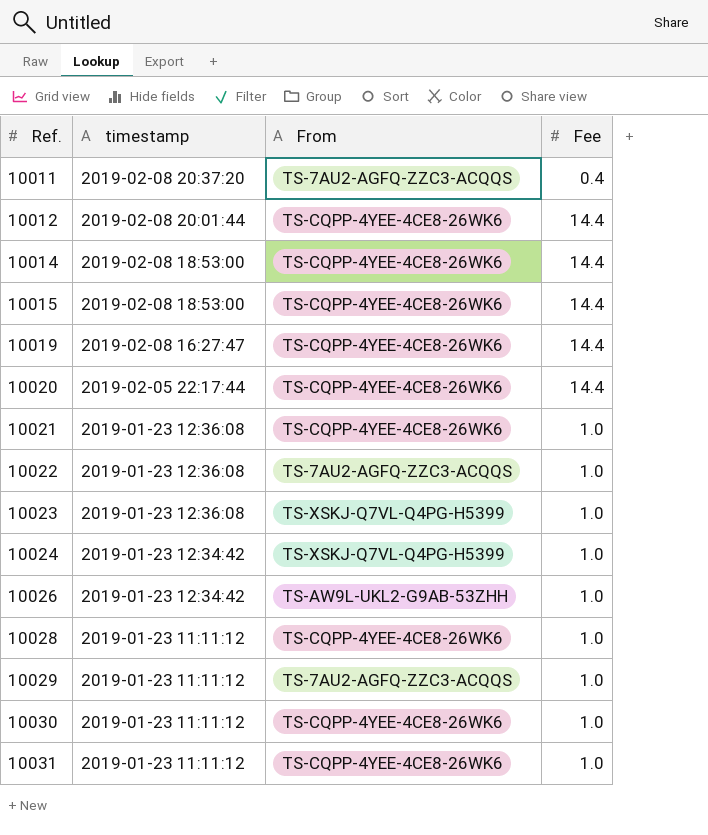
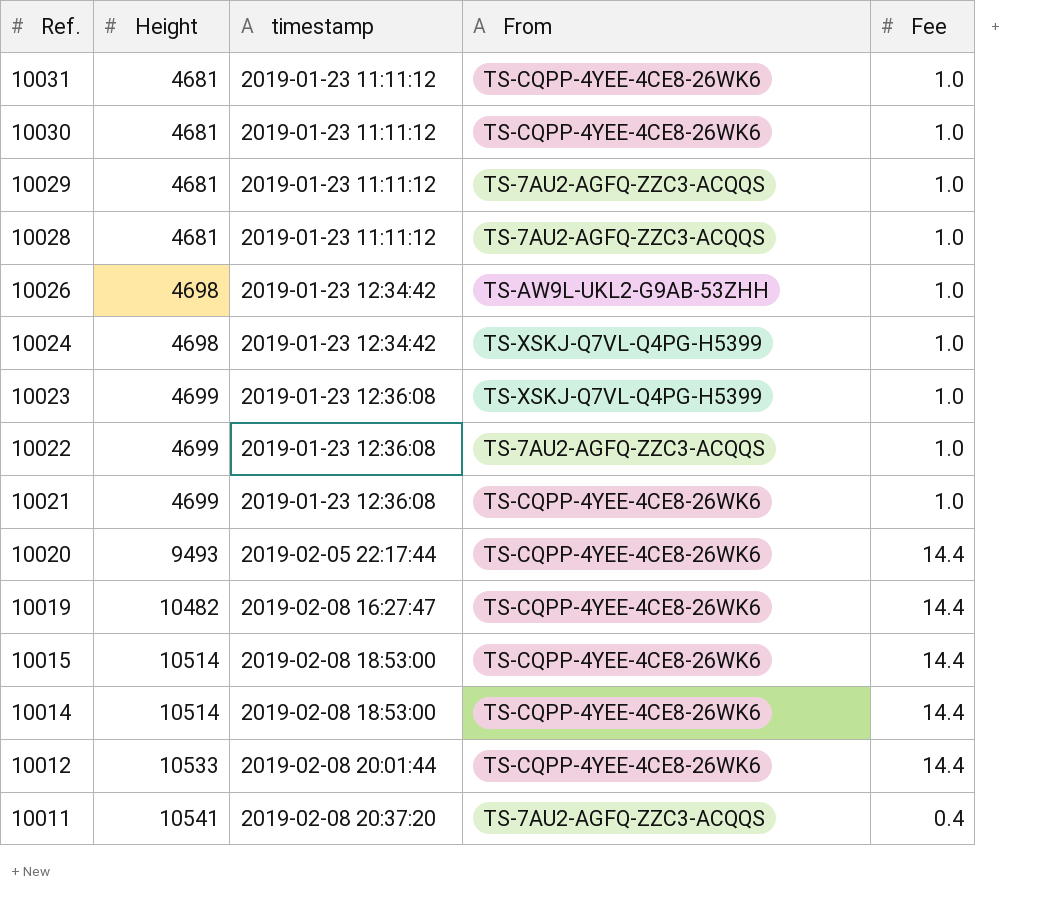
row order: Ref. ascending -> Ref. descending
column Height | position: none -> 2
10028 | From: TS-CQPP-4YEE-4CE8-26WK6 -> TS-7AU2-AGFQ-ZZC3-ACQQS

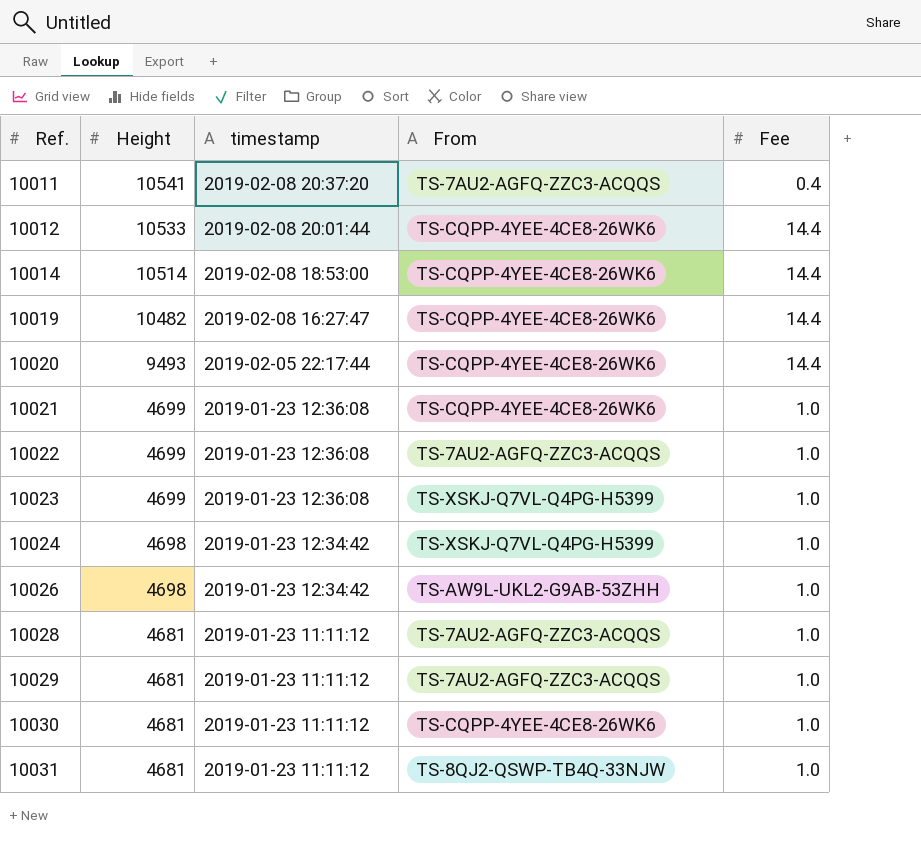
row order: Ref. descending -> Ref. ascending
row 10015: 10514 | 2019-02-08 18:53:00 | TS-CQPP-4YEE-4CE8-26WK6 | 14.4 -> none
10031 | From: TS-CQPP-4YEE-4CE8-26WK6 -> TS-8QJ2-QSWP-TB4Q-33NJW

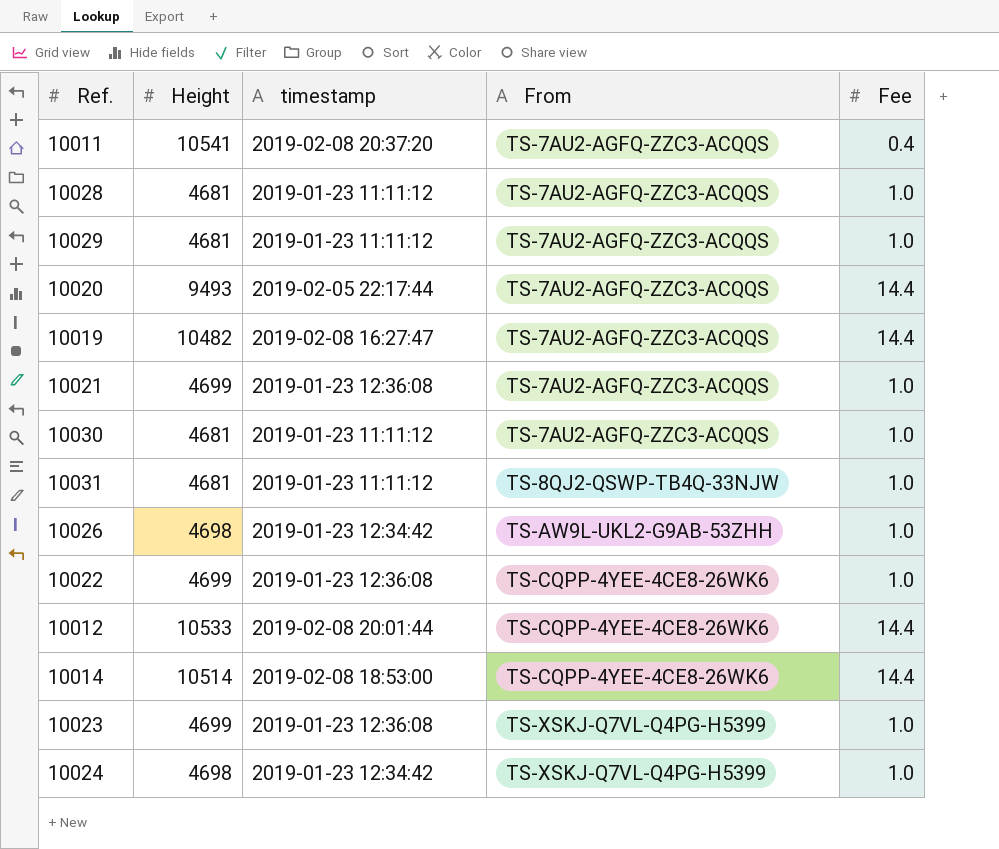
row order: Ref. ascending -> From ascending
10020 | From: TS-CQPP-4YEE-4CE8-26WK6 -> TS-7AU2-AGFQ-ZZC3-ACQQS
10019 | From: TS-CQPP-4YEE-4CE8-26WK6 -> TS-7AU2-AGFQ-ZZC3-ACQQS
10021 | From: TS-CQPP-4YEE-4CE8-26WK6 -> TS-7AU2-AGFQ-ZZC3-ACQQS
10030 | From: TS-CQPP-4YEE-4CE8-26WK6 -> TS-7AU2-AGFQ-ZZC3-ACQQS
10022 | From: TS-7AU2-AGFQ-ZZC3-ACQQS -> TS-CQPP-4YEE-4CE8-26WK6

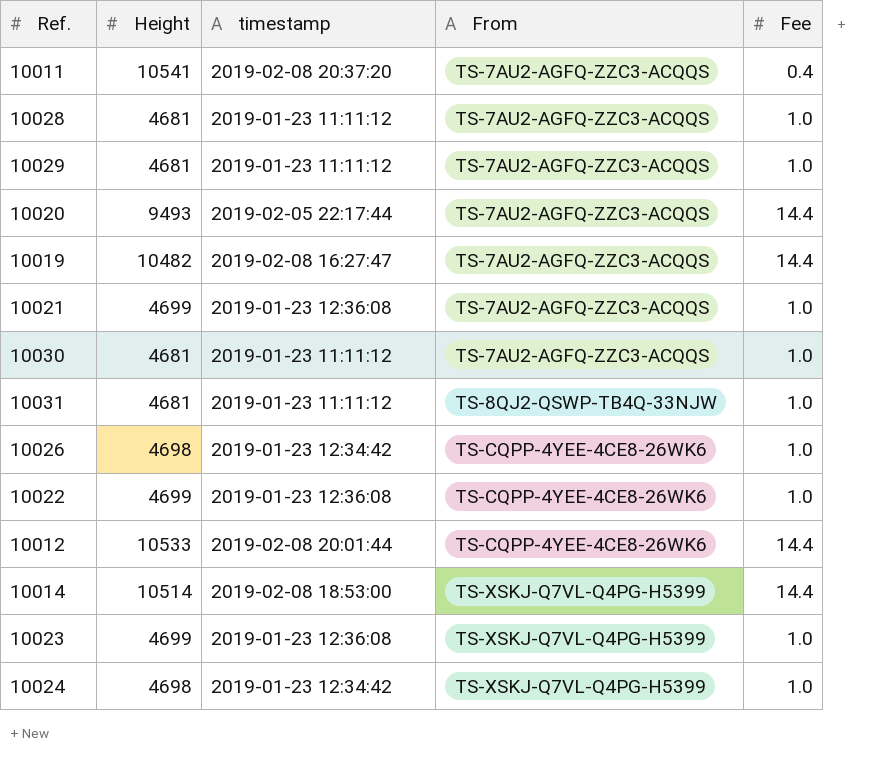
10026 | From: TS-AW9L-UKL2-G9AB-53ZHH -> TS-CQPP-4YEE-4CE8-26WK6
10014 | From: TS-CQPP-4YEE-4CE8-26WK6 -> TS-XSKJ-Q7VL-Q4PG-H5399

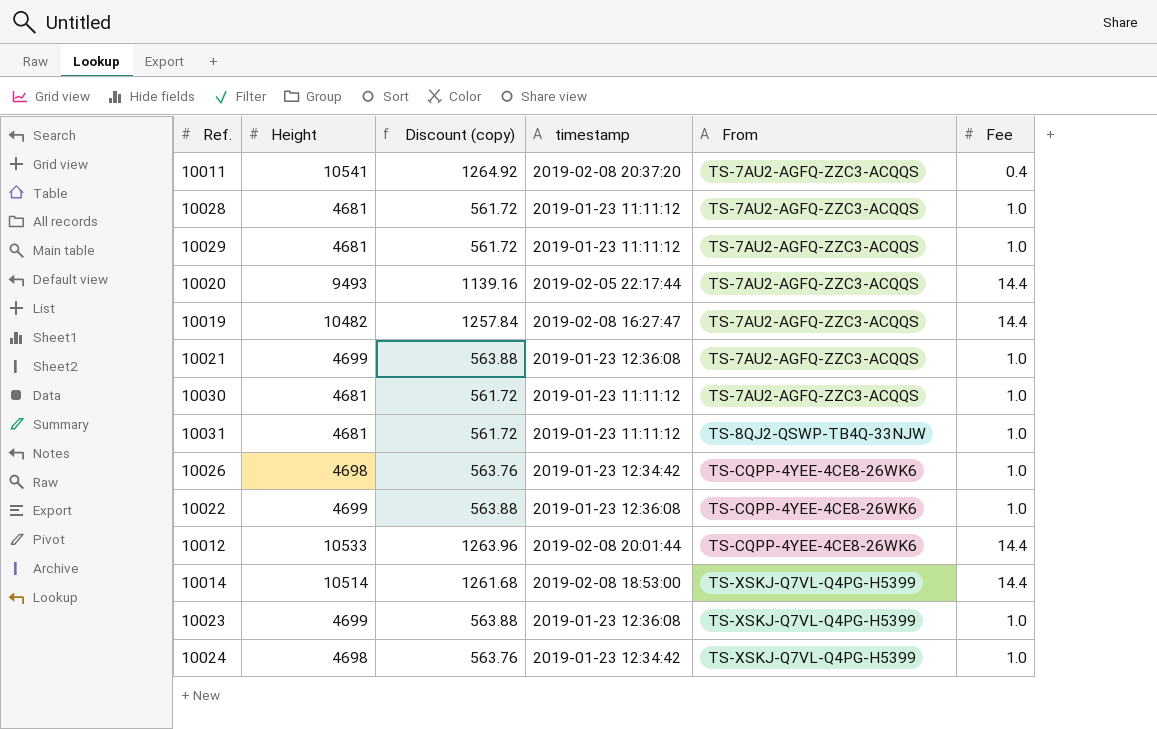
column Discount (copy) | formula: none -> [Height] * 0.12

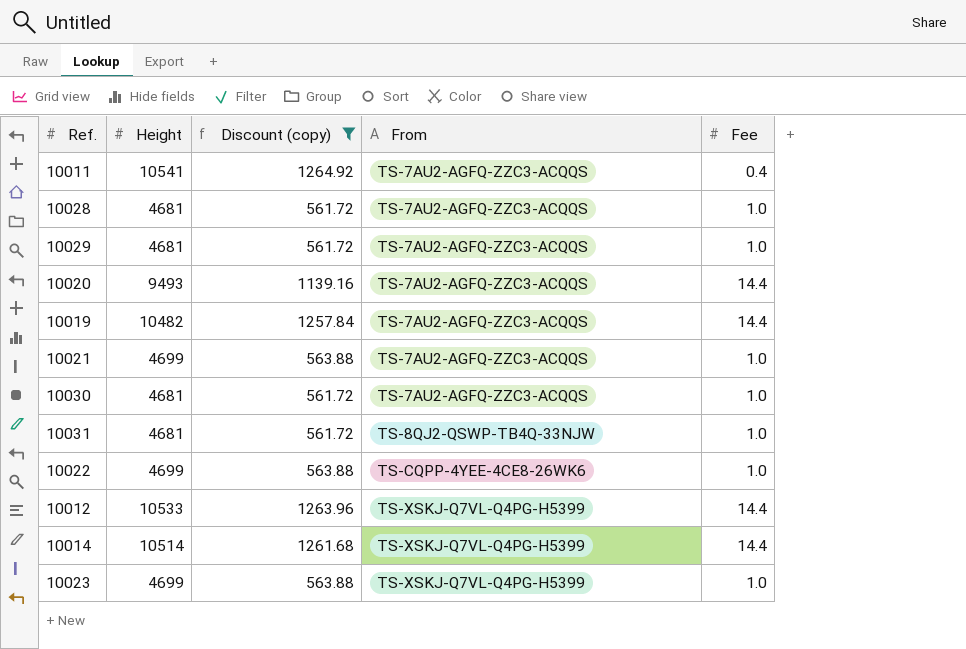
filter: none -> Discount (copy) != 563.76
column timestamp | position: 4 -> none
10012 | From: TS-CQPP-4YEE-4CE8-26WK6 -> TS-XSKJ-Q7VL-Q4PG-H5399

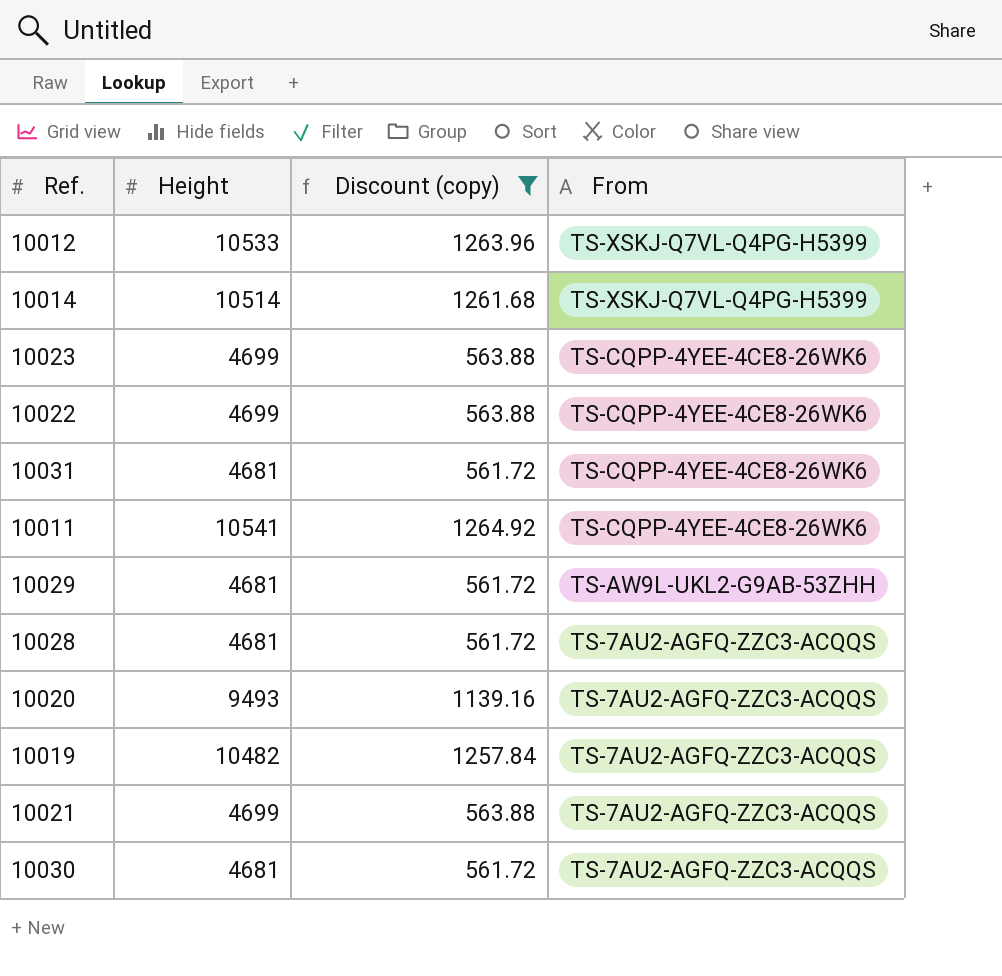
row order: From ascending -> From descending
column Fee | position: 5 -> none
10023 | From: TS-XSKJ-Q7VL-Q4PG-H5399 -> TS-CQPP-4YEE-4CE8-26WK6
10031 | From: TS-8QJ2-QSWP-TB4Q-33NJW -> TS-CQPP-4YEE-4CE8-26WK6
10011 | From: TS-7AU2-AGFQ-ZZC3-ACQQS -> TS-CQPP-4YEE-4CE8-26WK6
10029 | From: TS-7AU2-AGFQ-ZZC3-ACQQS -> TS-AW9L-UKL2-G9AB-53ZHH

